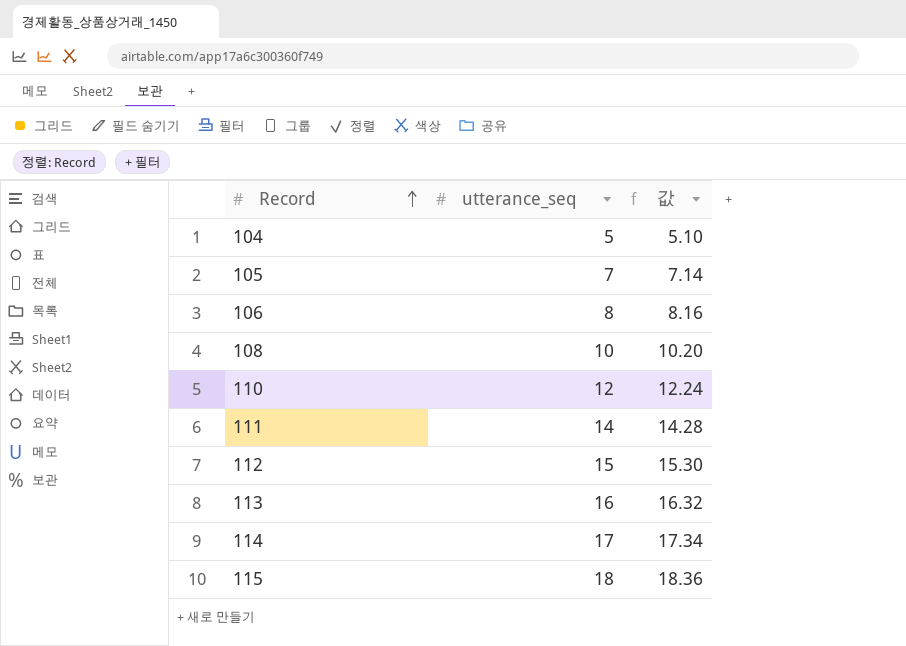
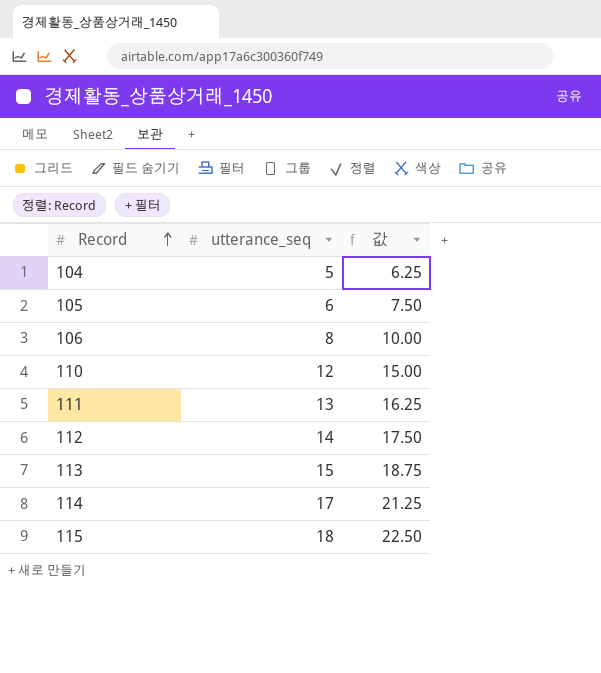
column 값 | formula: [utterance_seq] * 1.02 -> [utterance_seq] * 1.25
row 108: 10 | 10.20 -> none
105 | utterance_seq: 7 -> 6
111 | utterance_seq: 14 -> 13
112 | utterance_seq: 15 -> 14
113 | utterance_seq: 16 -> 15

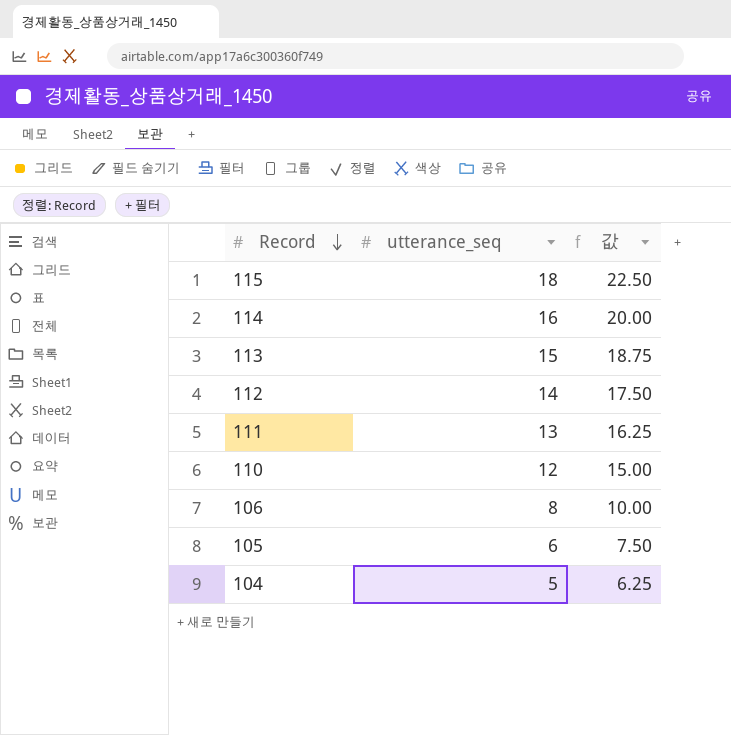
row order: Record ascending -> Record descending
114 | utterance_seq: 17 -> 16
114 | 값: 21.25 -> 20.00

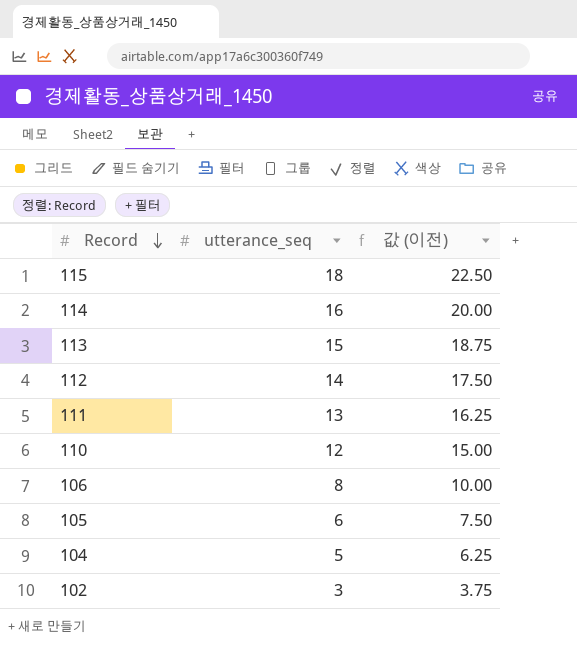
column name: 값 -> 값 (이전)
row 102: none -> 3 | 3.75

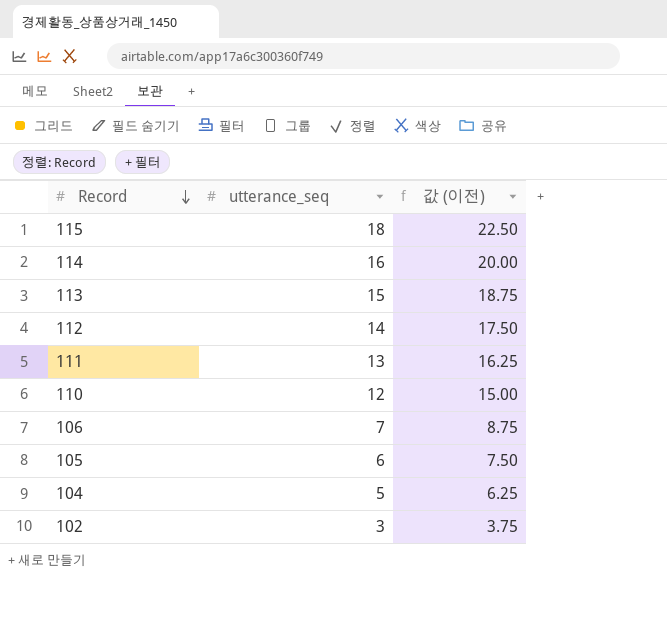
106 | utterance_seq: 8 -> 7
106 | 값 (이전): 10.00 -> 8.75

